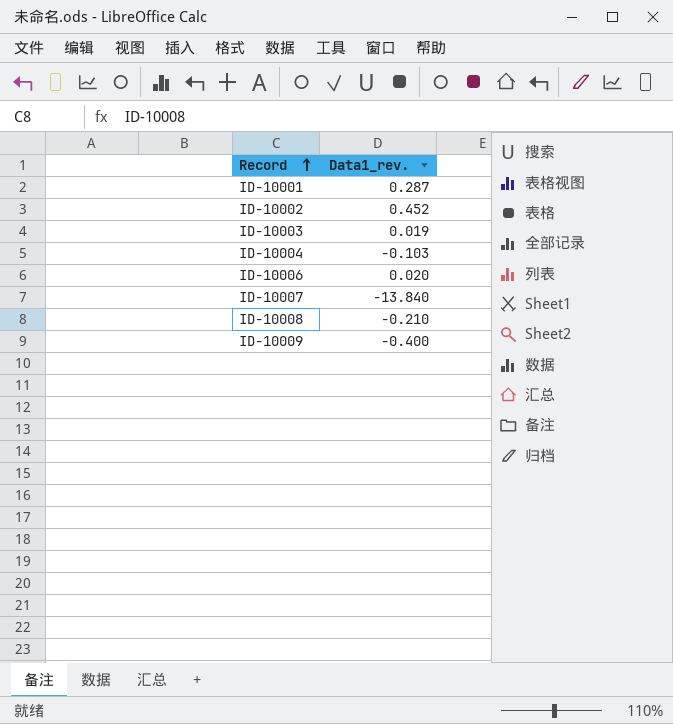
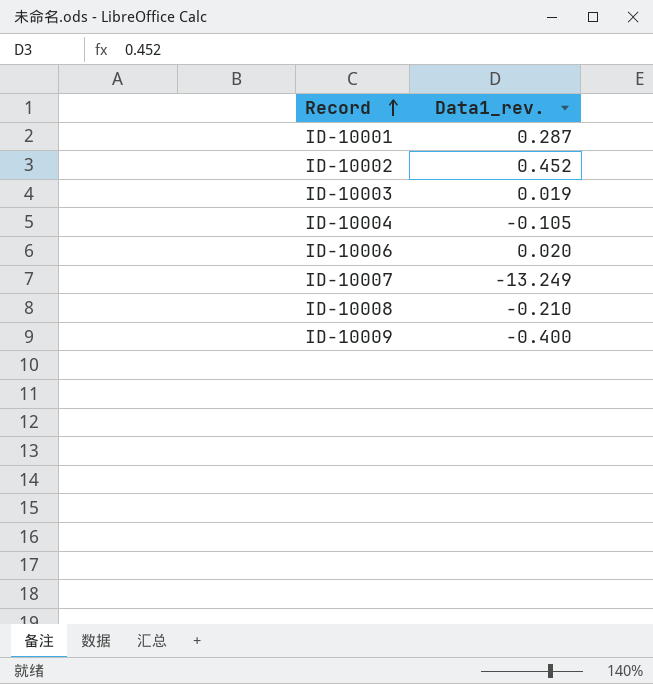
ID-10004 | Data1_rev.: -0.103 -> -0.105
ID-10007 | Data1_rev.: -13.840 -> -13.249

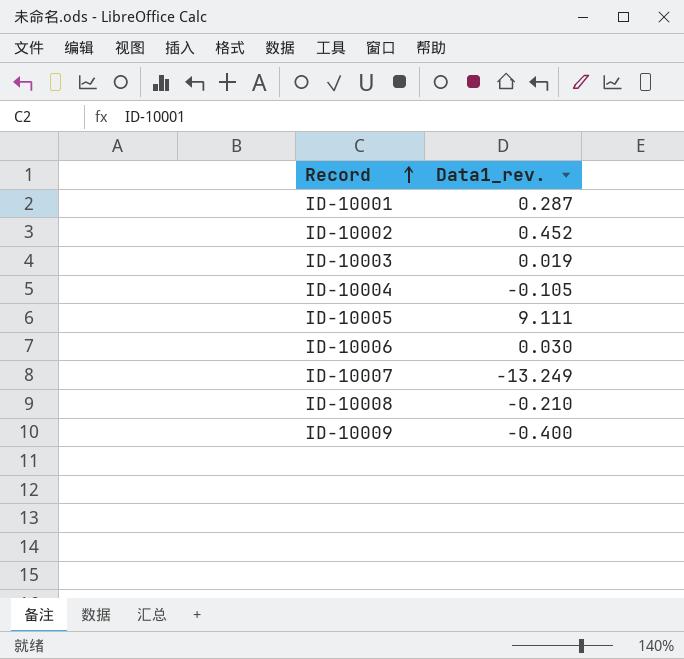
row ID-10005: none -> 9.111
ID-10006 | Data1_rev.: 0.020 -> 0.030

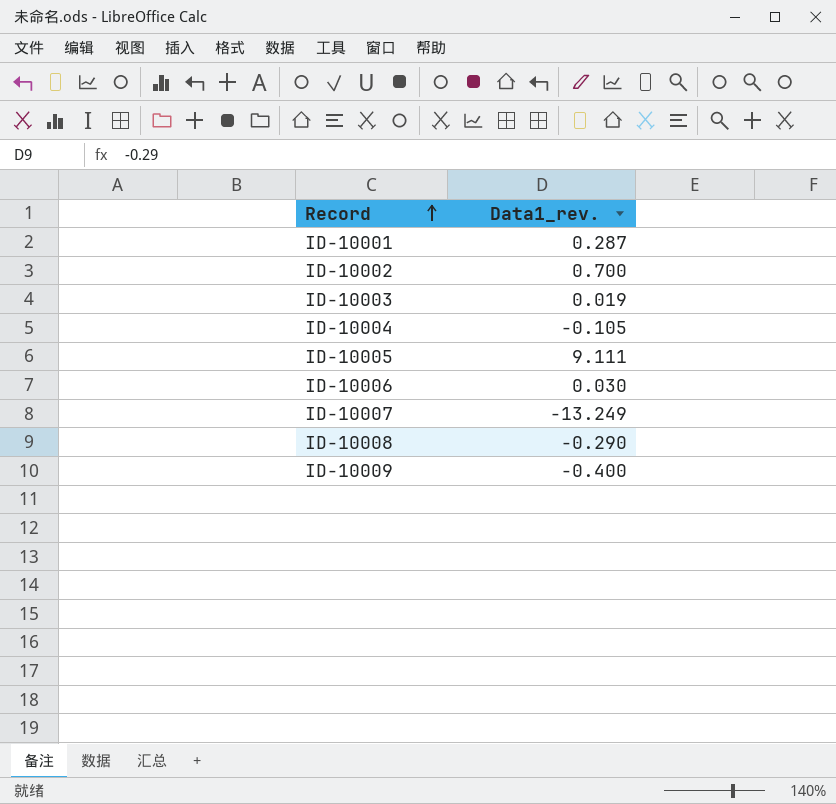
ID-10002 | Data1_rev.: 0.452 -> 0.700
ID-10008 | Data1_rev.: -0.210 -> -0.290

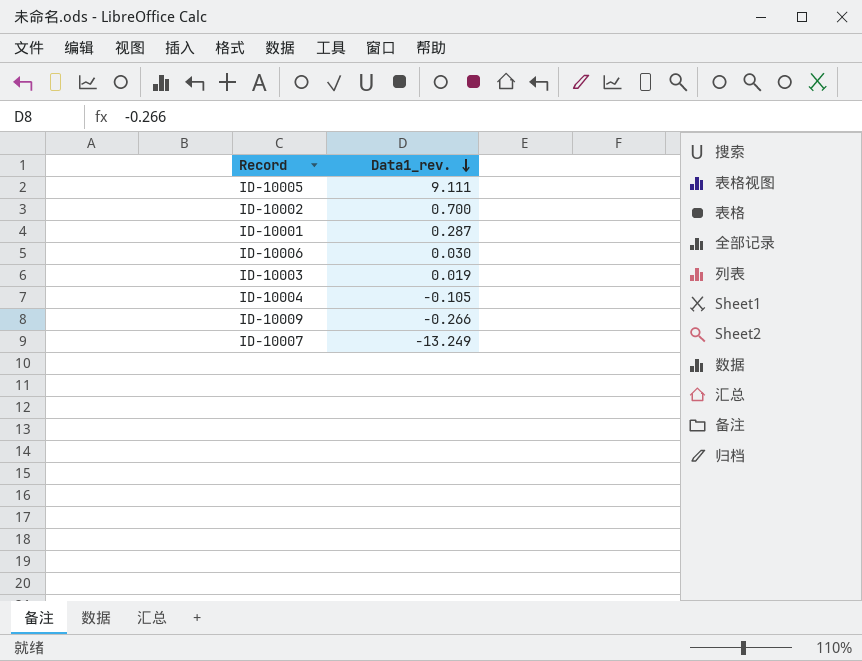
row order: Record ascending -> Data1_rev. descending
row ID-10008: -0.290 -> none
ID-10009 | Data1_rev.: -0.400 -> -0.266

